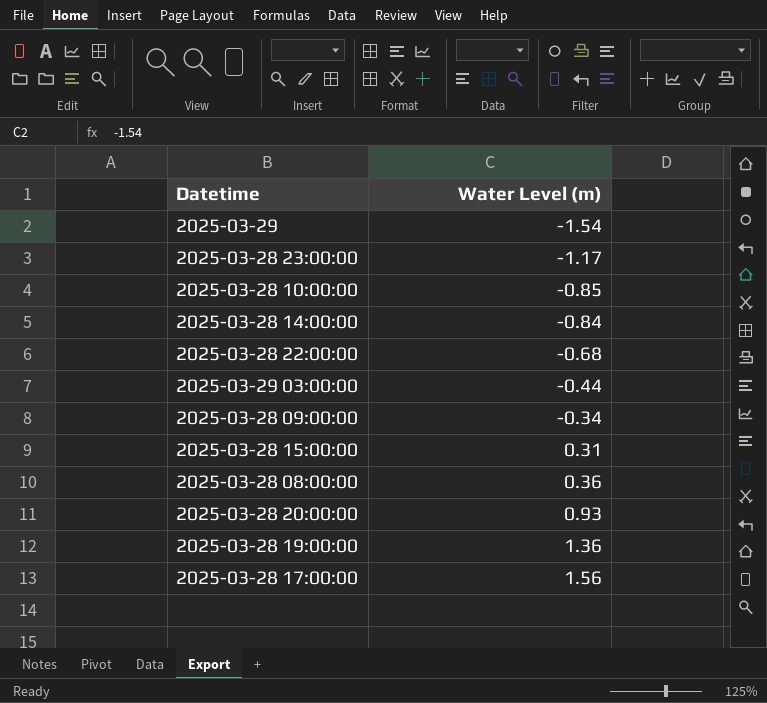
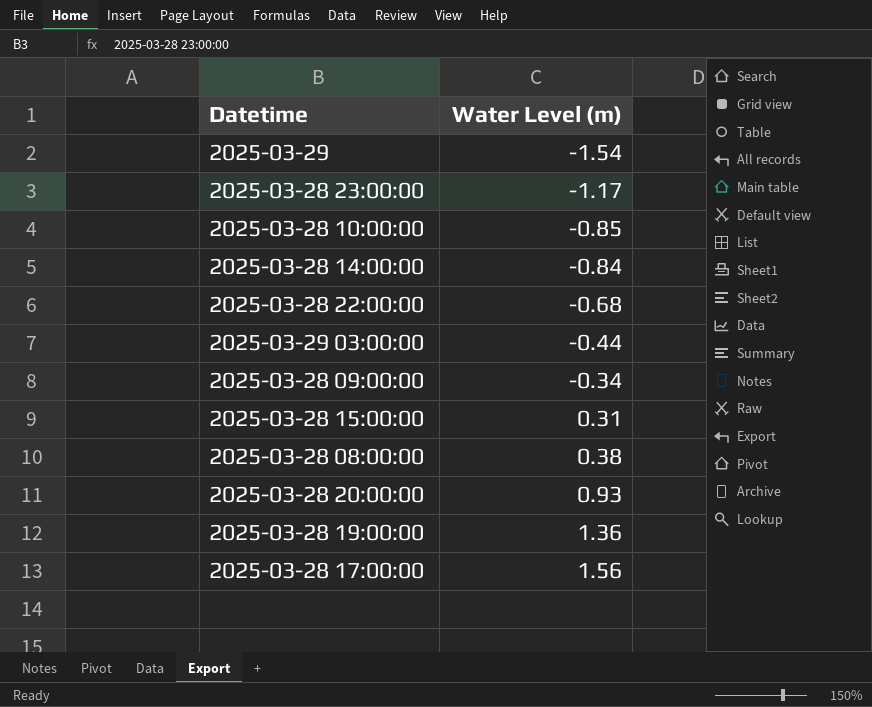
2025-03-28 08:00:00 | Water Level (m): 0.36 -> 0.38

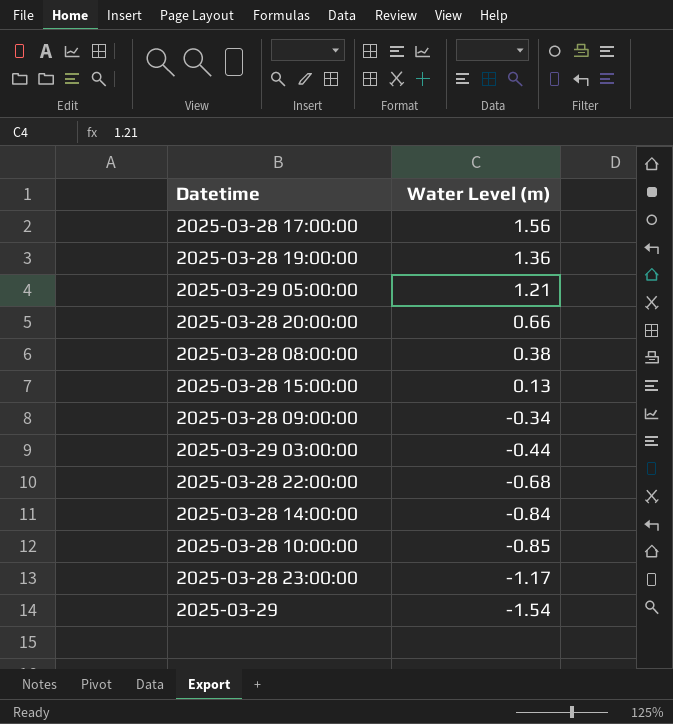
row order: Water Level (m) ascending -> Water Level (m) descending
row 2025-03-29 05:00:00: none -> 1.21
2025-03-28 20:00:00 | Water Level (m): 0.93 -> 0.66
2025-03-28 15:00:00 | Water Level (m): 0.31 -> 0.13

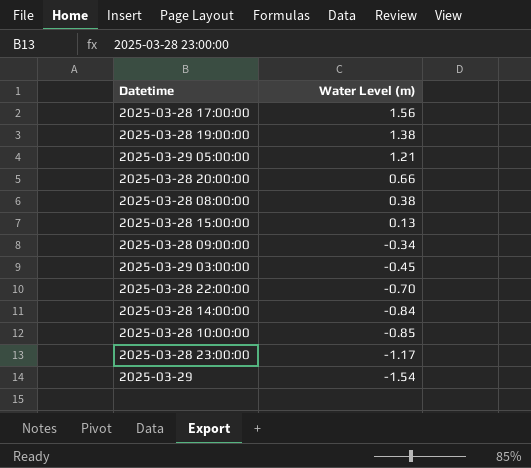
2025-03-28 19:00:00 | Water Level (m): 1.36 -> 1.38
2025-03-29 03:00:00 | Water Level (m): -0.44 -> -0.45
2025-03-28 22:00:00 | Water Level (m): -0.68 -> -0.70

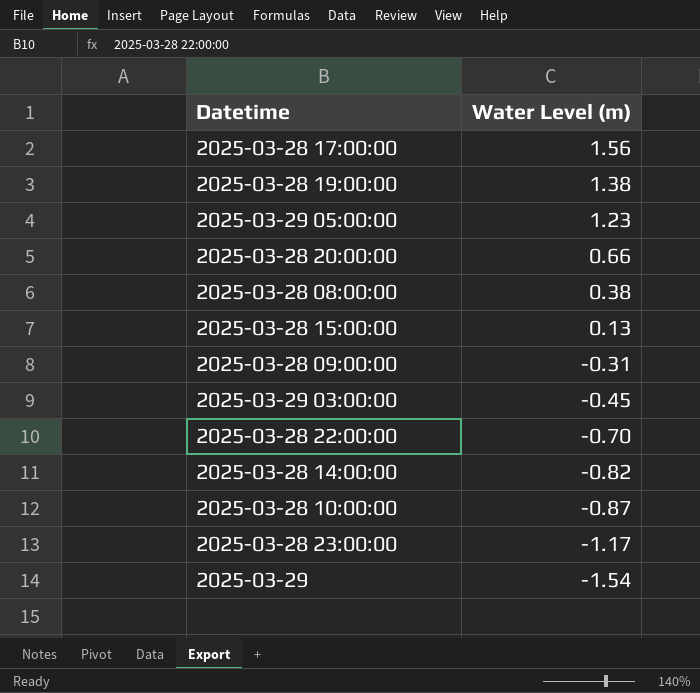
2025-03-29 05:00:00 | Water Level (m): 1.21 -> 1.23
2025-03-28 09:00:00 | Water Level (m): -0.34 -> -0.31
2025-03-28 14:00:00 | Water Level (m): -0.84 -> -0.82
2025-03-28 10:00:00 | Water Level (m): -0.85 -> -0.87

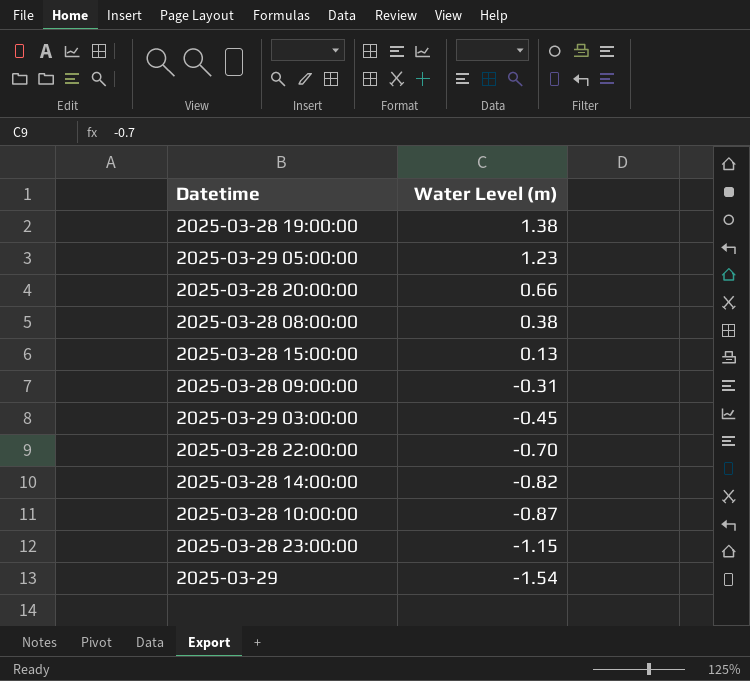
row 2025-03-28 17:00:00: 1.56 -> none
2025-03-28 23:00:00 | Water Level (m): -1.17 -> -1.15

